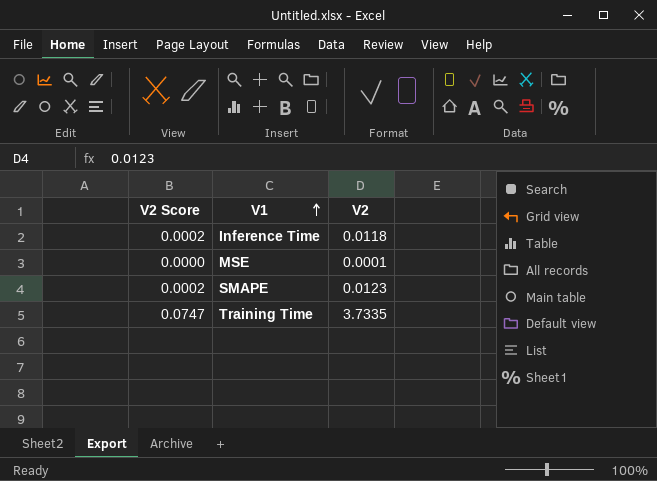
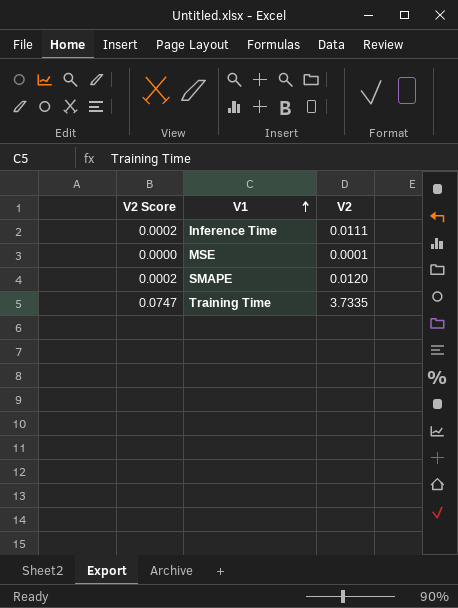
Inference Time | V2: 0.0118 -> 0.0111
SMAPE | V2: 0.0123 -> 0.0120

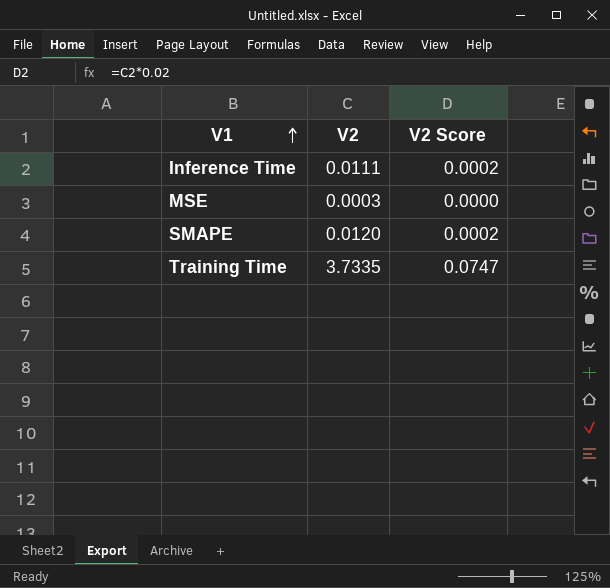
column V2 Score | position: 1 -> 3
MSE | V2: 0.0001 -> 0.0003

